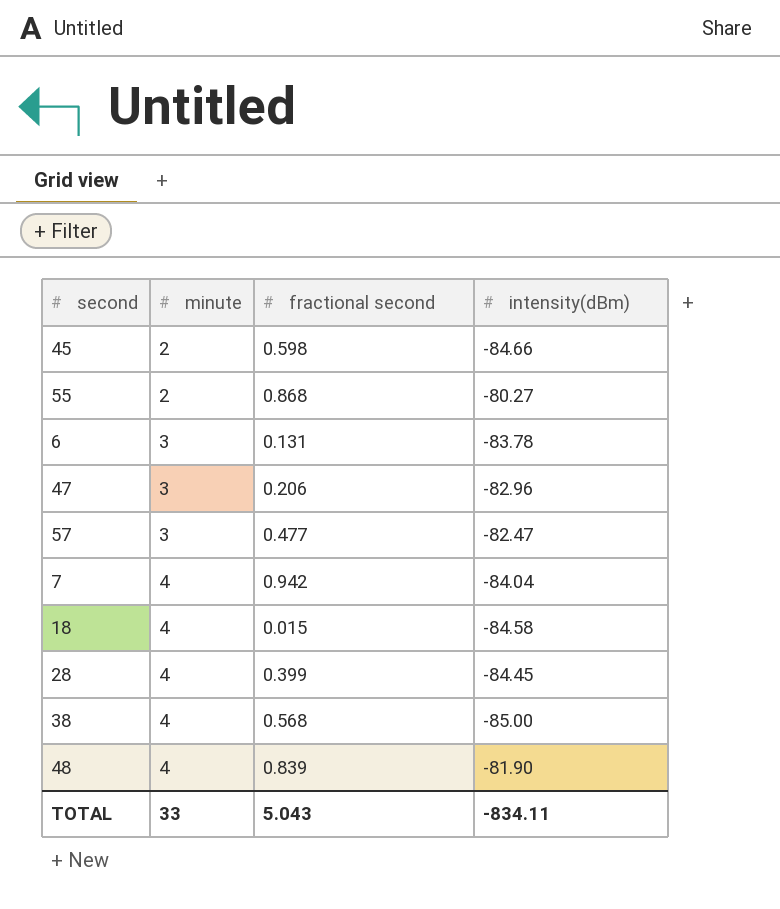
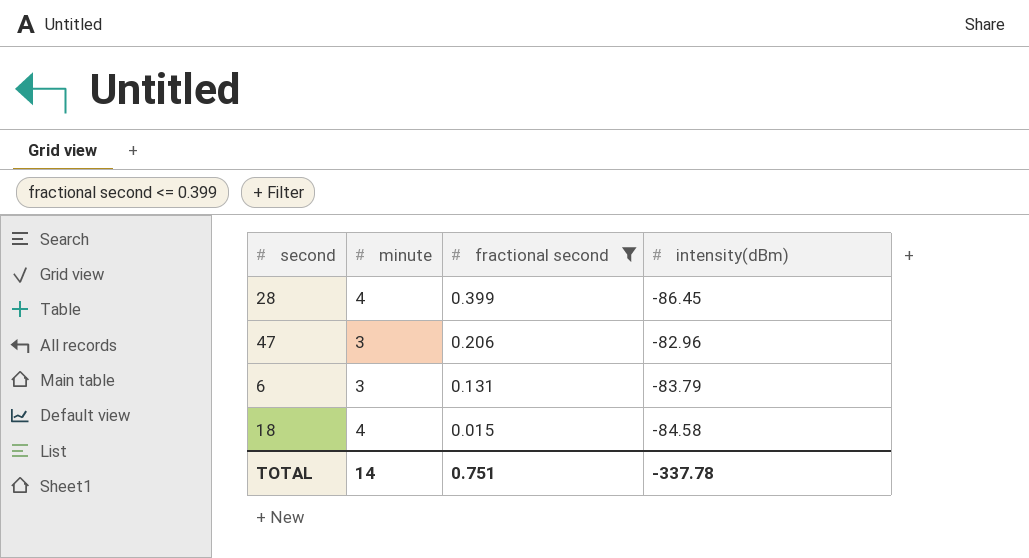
filter: none -> fractional second <= 0.399
row order: minute ascending -> fractional second descending
28 | intensity(dBm): -84.45 -> -86.45
6 | intensity(dBm): -83.78 -> -83.79
TOTAL | minute: 33 -> 14
TOTAL | fractional second: 5.043 -> 0.751
TOTAL | intensity(dBm): -834.11 -> -337.78

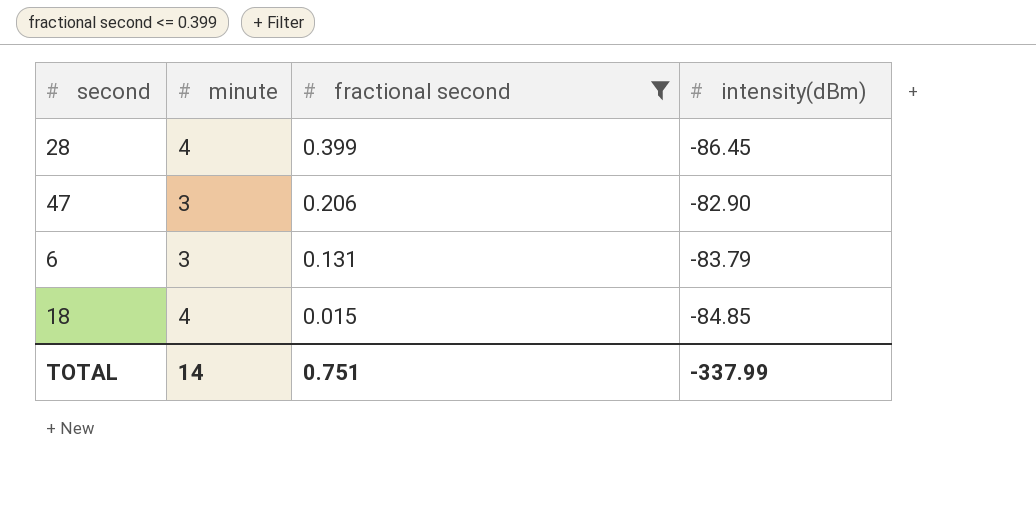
47 | intensity(dBm): -82.96 -> -82.90
18 | intensity(dBm): -84.58 -> -84.85
TOTAL | intensity(dBm): -337.78 -> -337.99

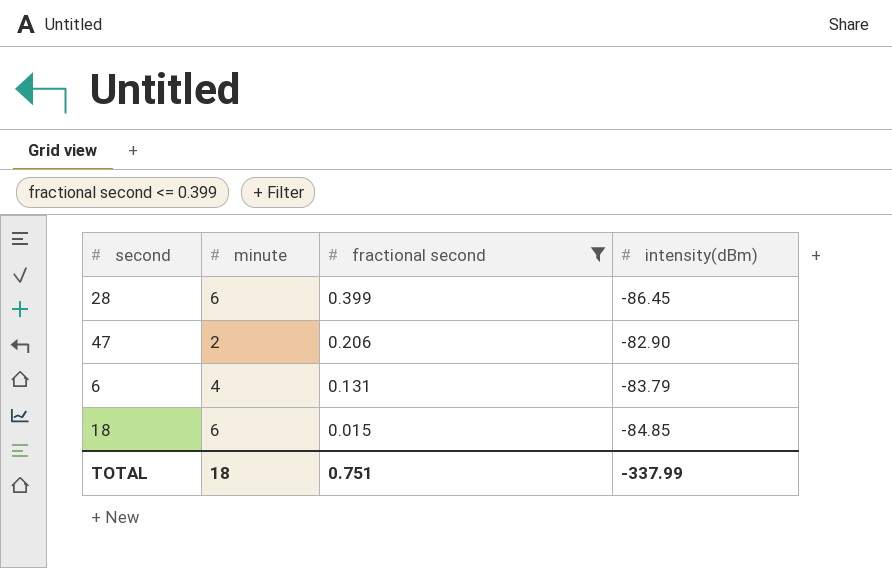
28 | minute: 4 -> 6
47 | minute: 3 -> 2
6 | minute: 3 -> 4
18 | minute: 4 -> 6
TOTAL | minute: 14 -> 18

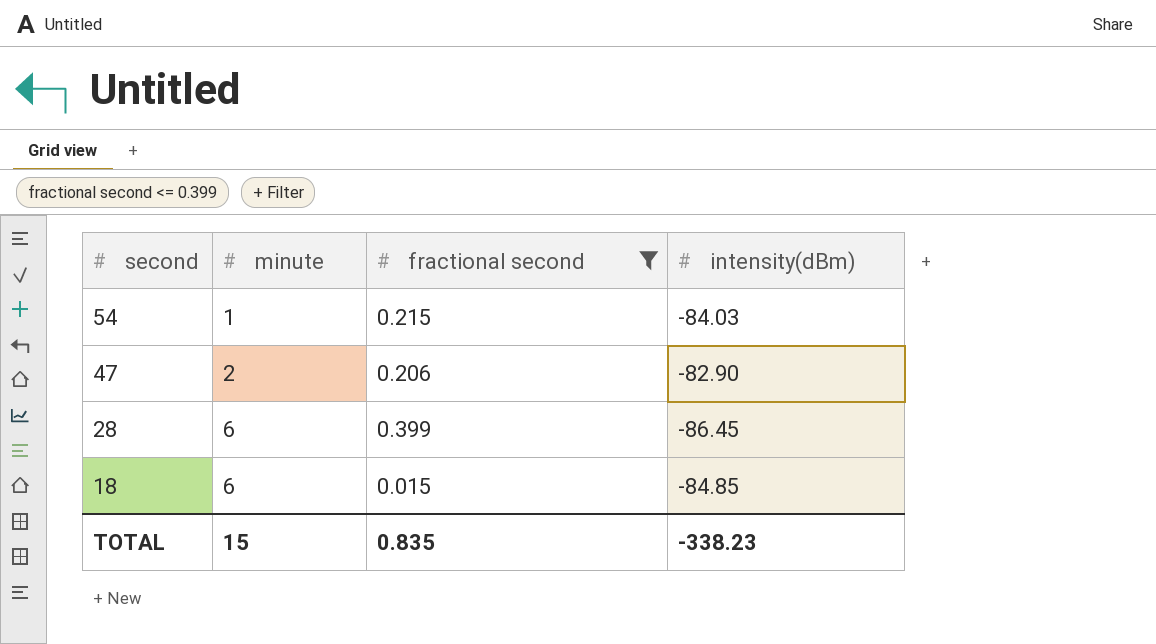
row order: fractional second descending -> second descending
row 6: 4 | 0.131 | -83.79 -> none
row 54: none -> 1 | 0.215 | -84.03
TOTAL | minute: 18 -> 15
TOTAL | fractional second: 0.751 -> 0.835
TOTAL | intensity(dBm): -337.99 -> -338.23

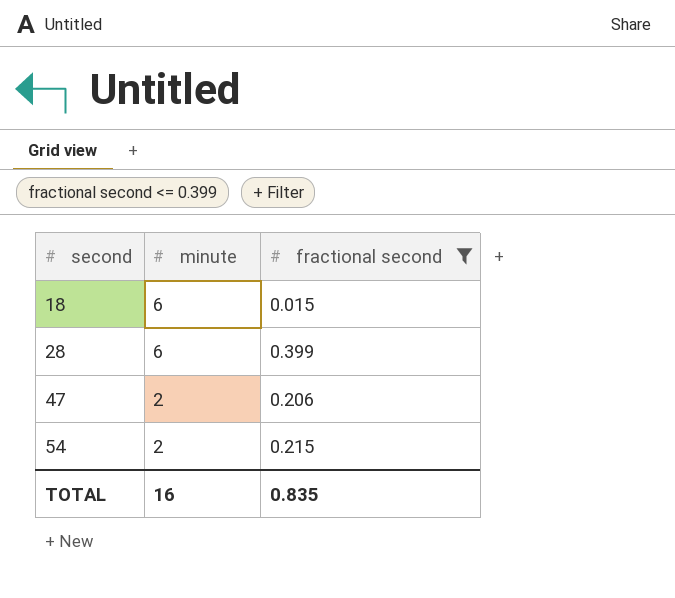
row order: second descending -> second ascending
column intensity(dBm) | position: 4 -> none
54 | minute: 1 -> 2
TOTAL | minute: 15 -> 16

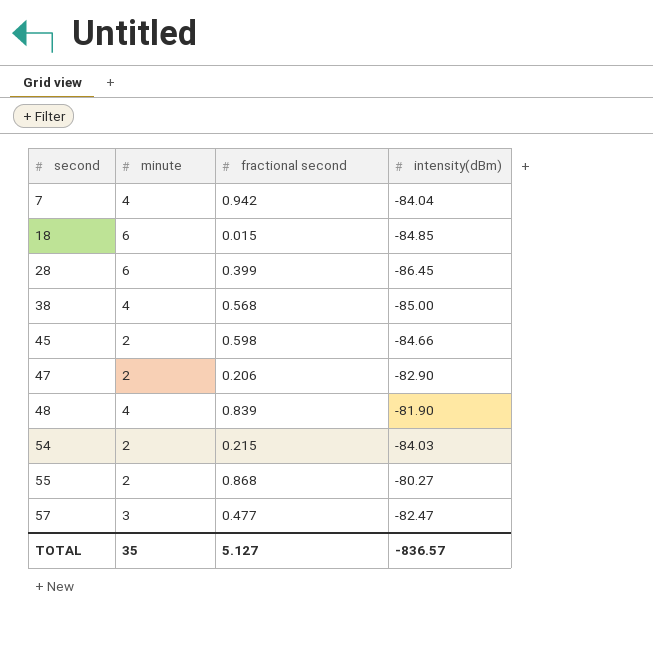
filter: fractional second <= 0.399 -> none
column intensity(dBm) | position: none -> 4
TOTAL | minute: 16 -> 35
TOTAL | fractional second: 0.835 -> 5.127

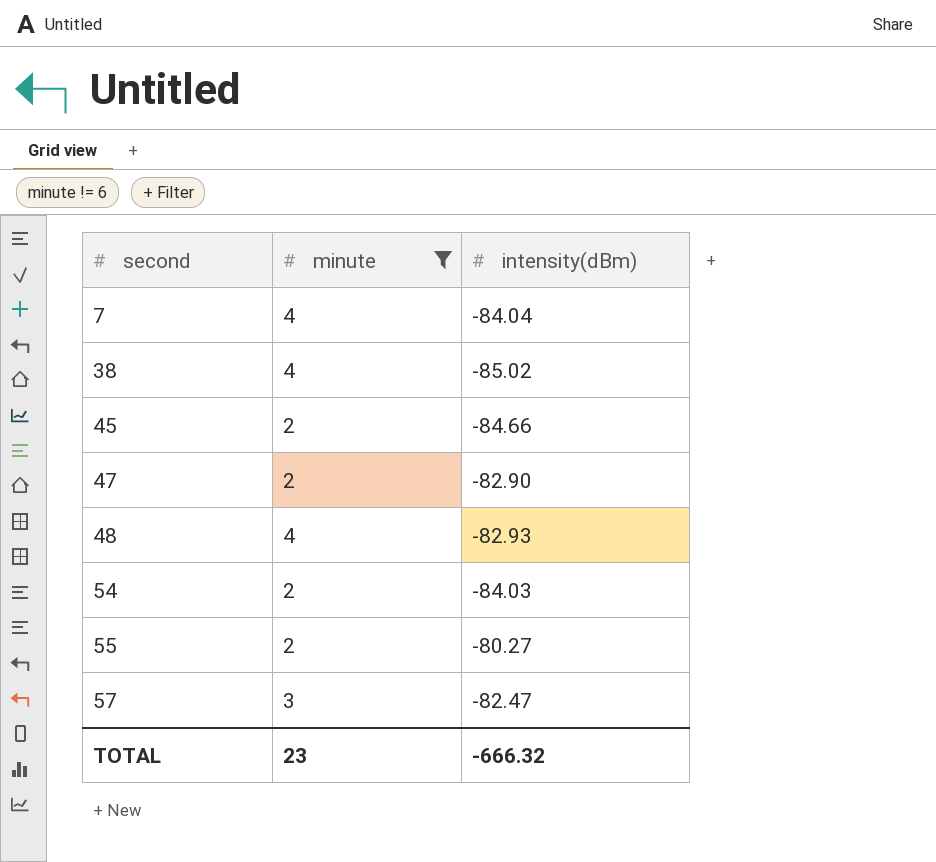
filter: none -> minute != 6
column fractional second | position: 3 -> none
38 | intensity(dBm): -85.00 -> -85.02
48 | intensity(dBm): -81.90 -> -82.93
TOTAL | minute: 35 -> 23
TOTAL | intensity(dBm): -836.57 -> -666.32

